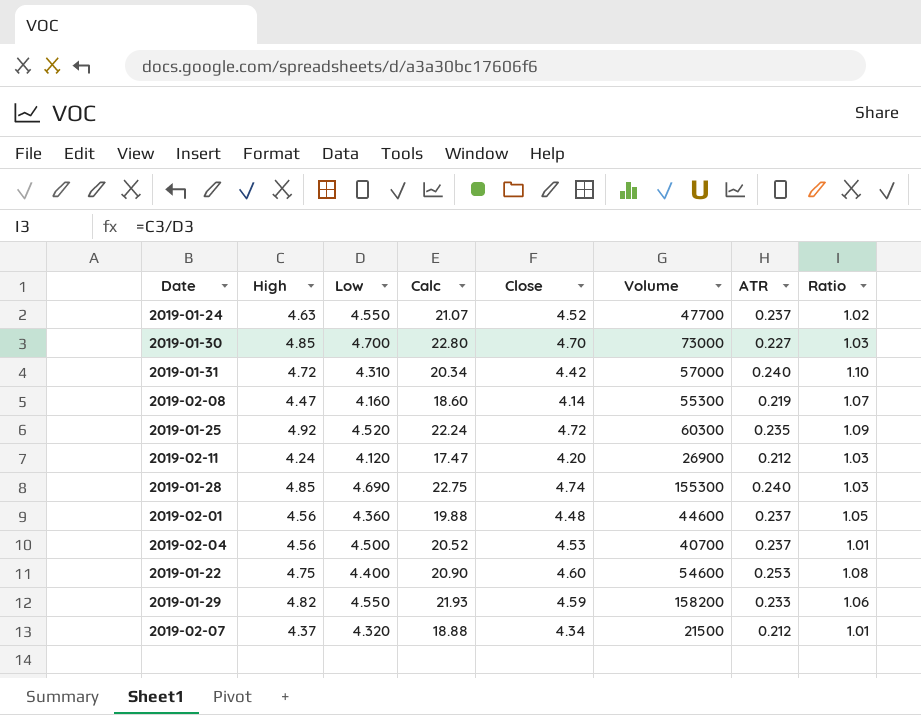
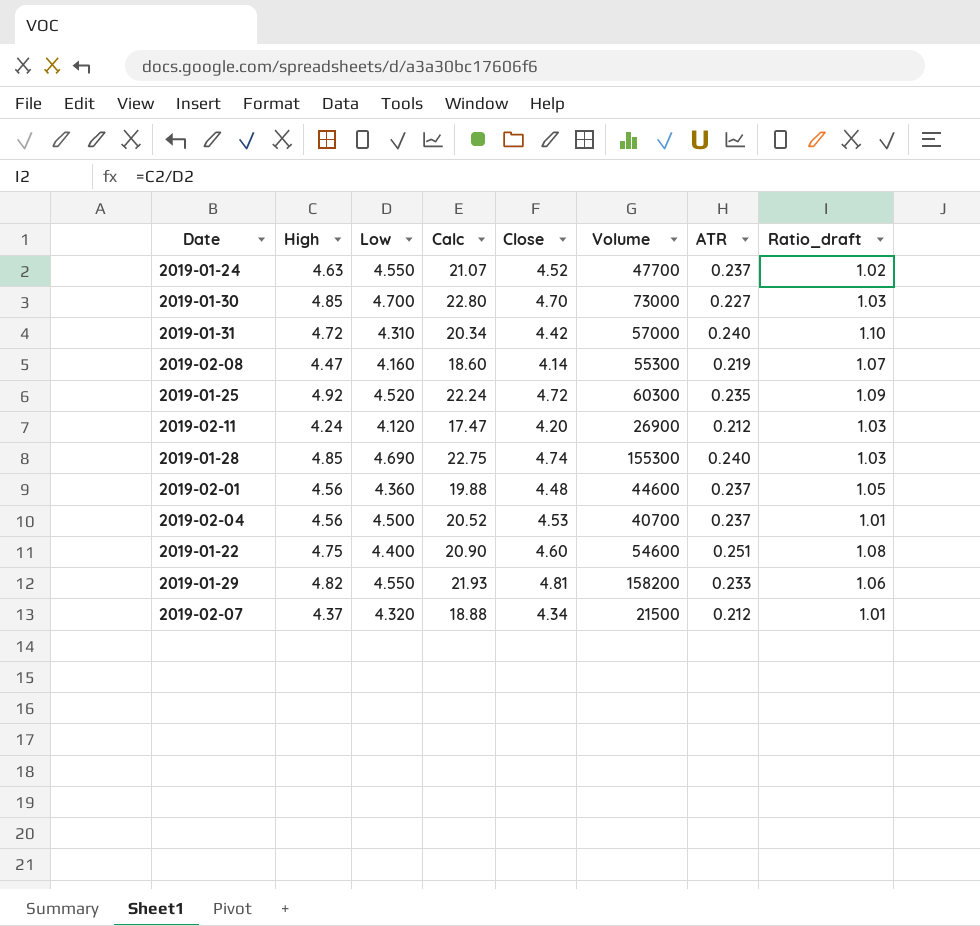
column name: Ratio -> Ratio_draft
2019-01-22 | ATR: 0.253 -> 0.251
2019-01-29 | Close: 4.59 -> 4.81

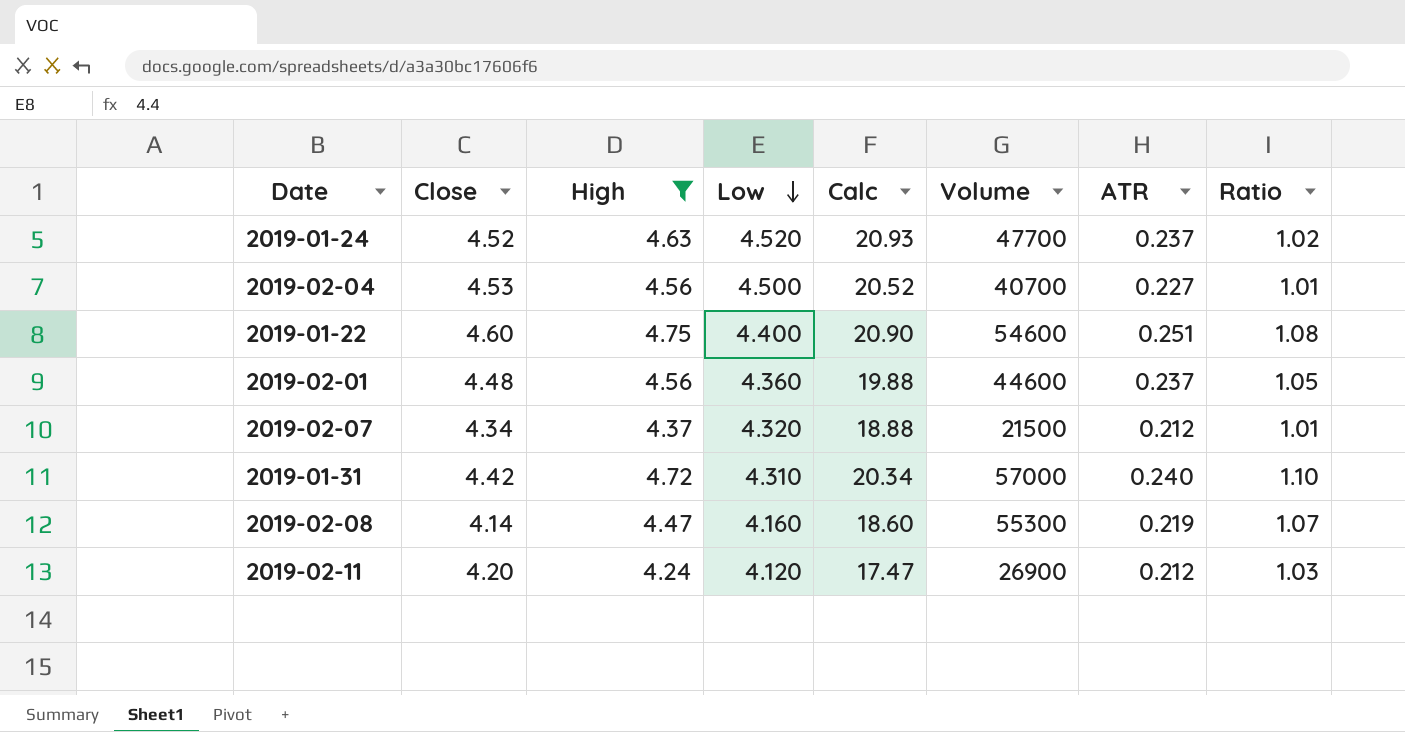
filter: none -> High <= 4.75
row order: none -> Low descending
column Close | position: 5 -> 2
column name: Ratio_draft -> Ratio
2019-01-24 | Low: 4.550 -> 4.520
2019-01-24 | Calc: 21.07 -> 20.93
2019-02-04 | ATR: 0.237 -> 0.227

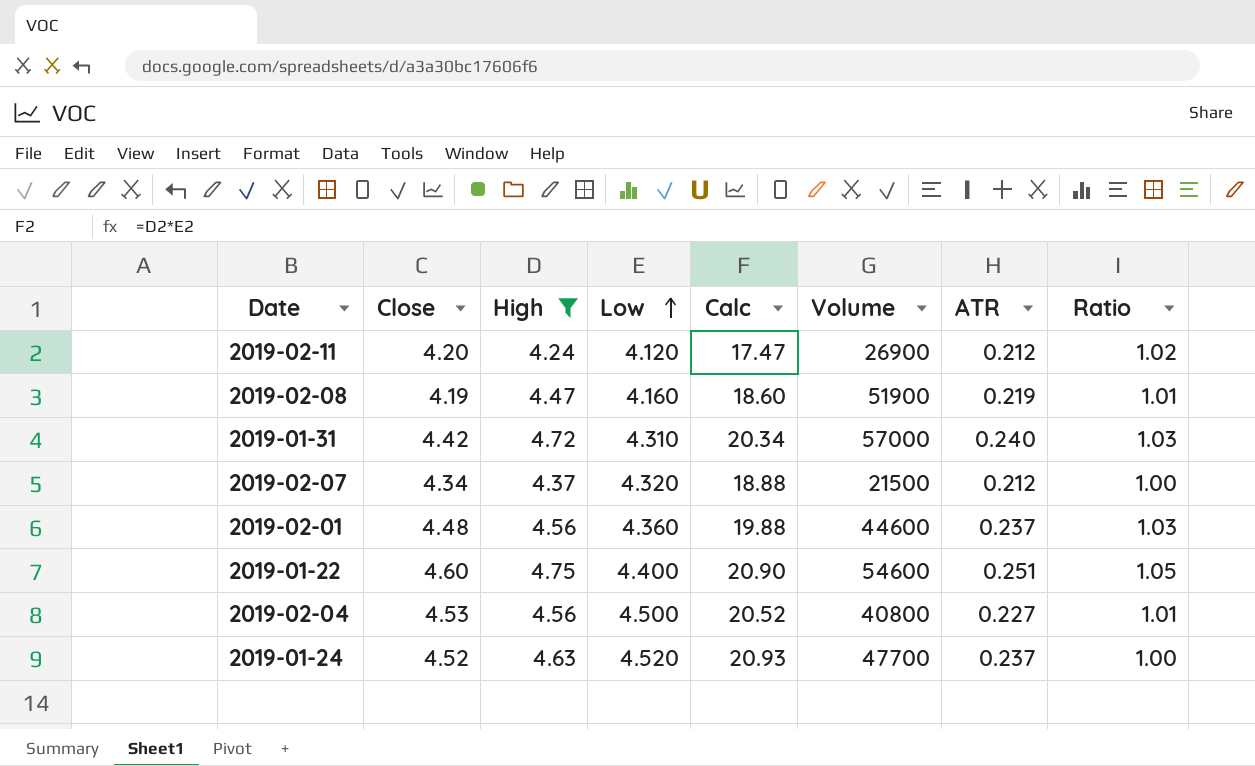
row order: Low descending -> Low ascending
column Ratio | formula: [High] / [Low] -> [Close] / [Low]
2019-02-08 | Close: 4.14 -> 4.19
2019-02-08 | Volume: 55300 -> 51900
2019-02-04 | Volume: 40700 -> 40800

